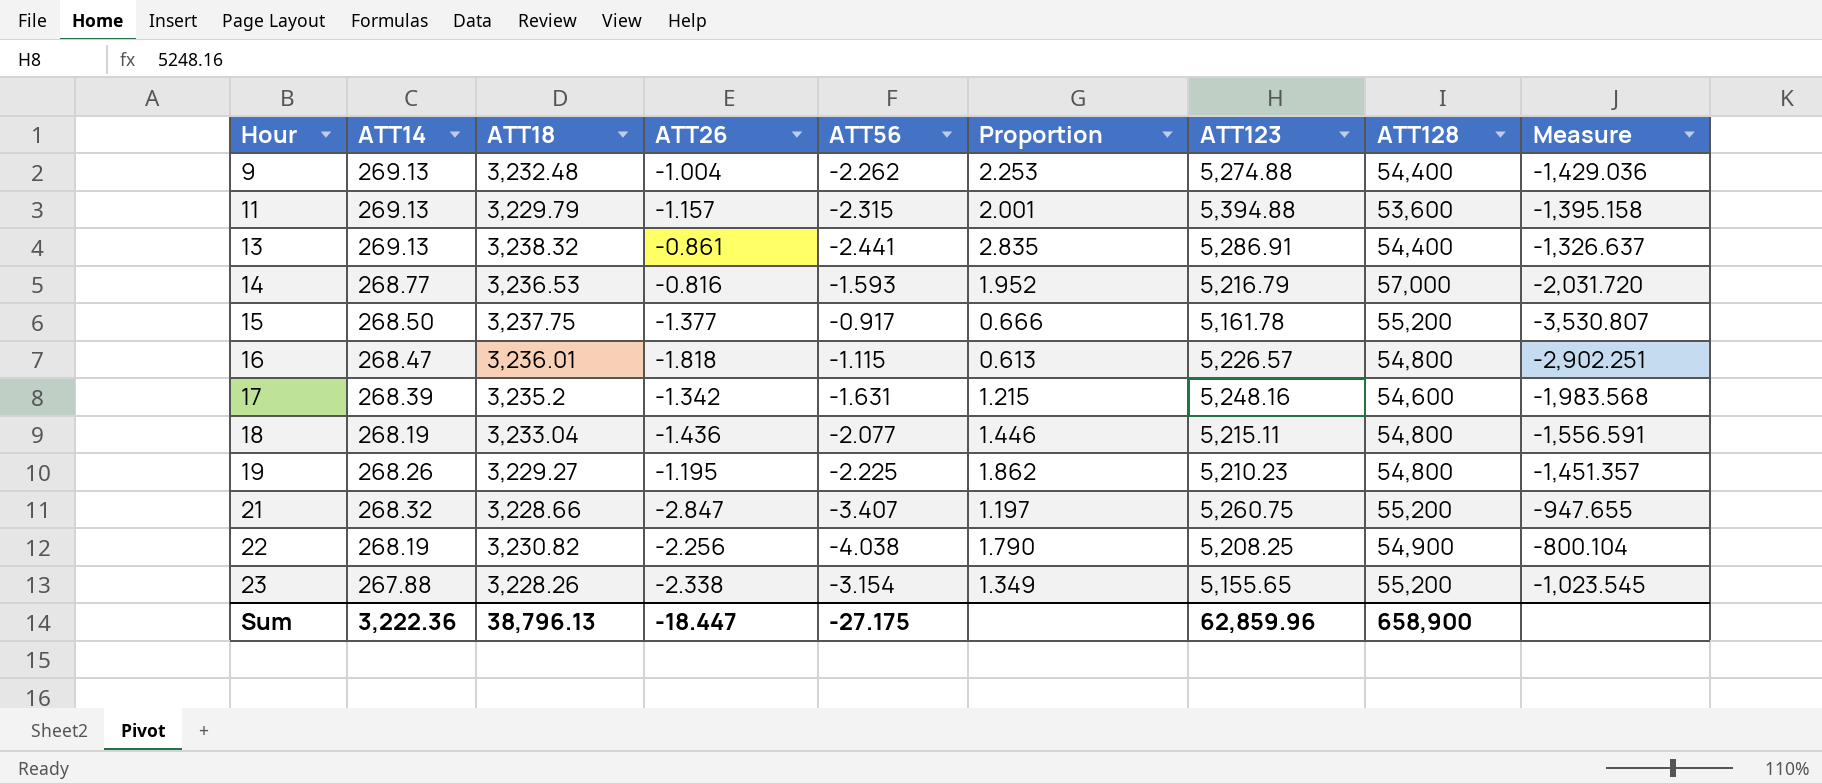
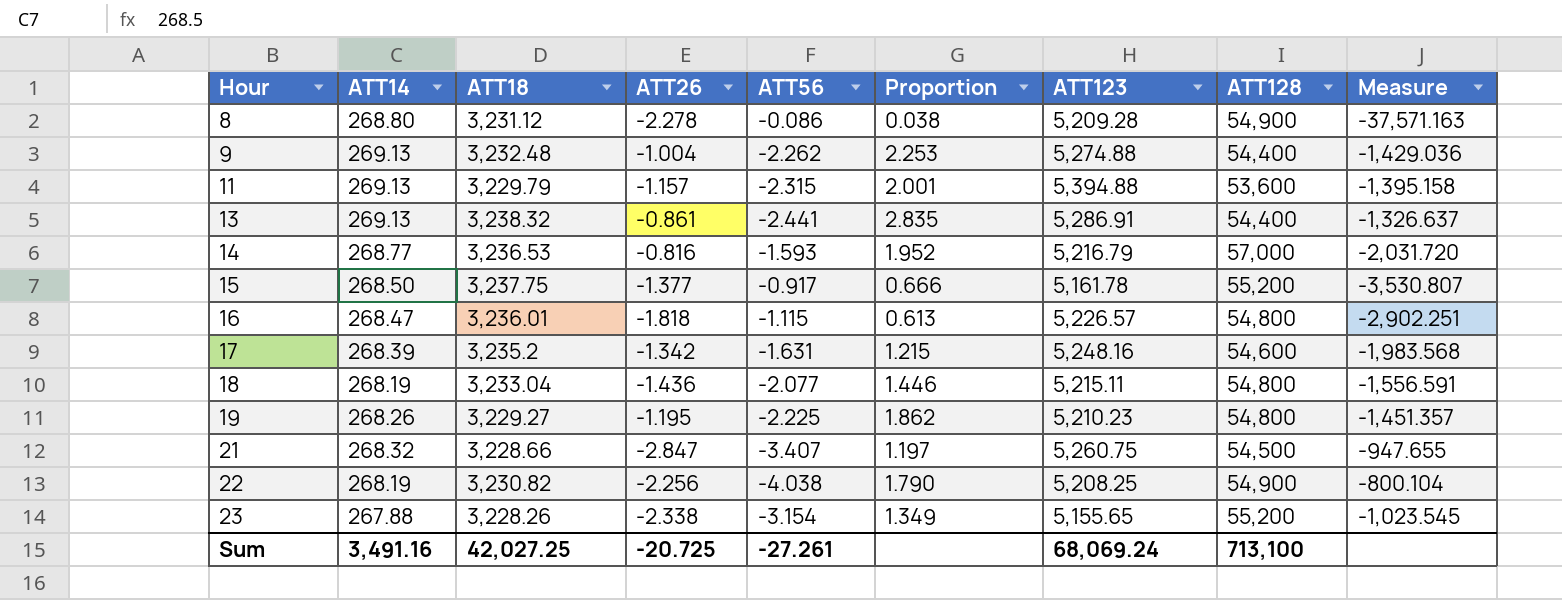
row 8: none -> 268.80 | 3,231.12 | -2.278 | -0.086 | 0.038 | 5,209.28 | 54,900 | -37,571.163
21 | ATT128: 55,200 -> 54,500
Sum | ATT14: 3,222.36 -> 3,491.16
Sum | ATT18: 38,796.13 -> 42,027.25
Sum | ATT26: -18.447 -> -20.725
Sum | ATT56: -27.175 -> -27.261
Sum | ATT123: 62,859.96 -> 68,069.24
Sum | ATT128: 658,900 -> 713,100

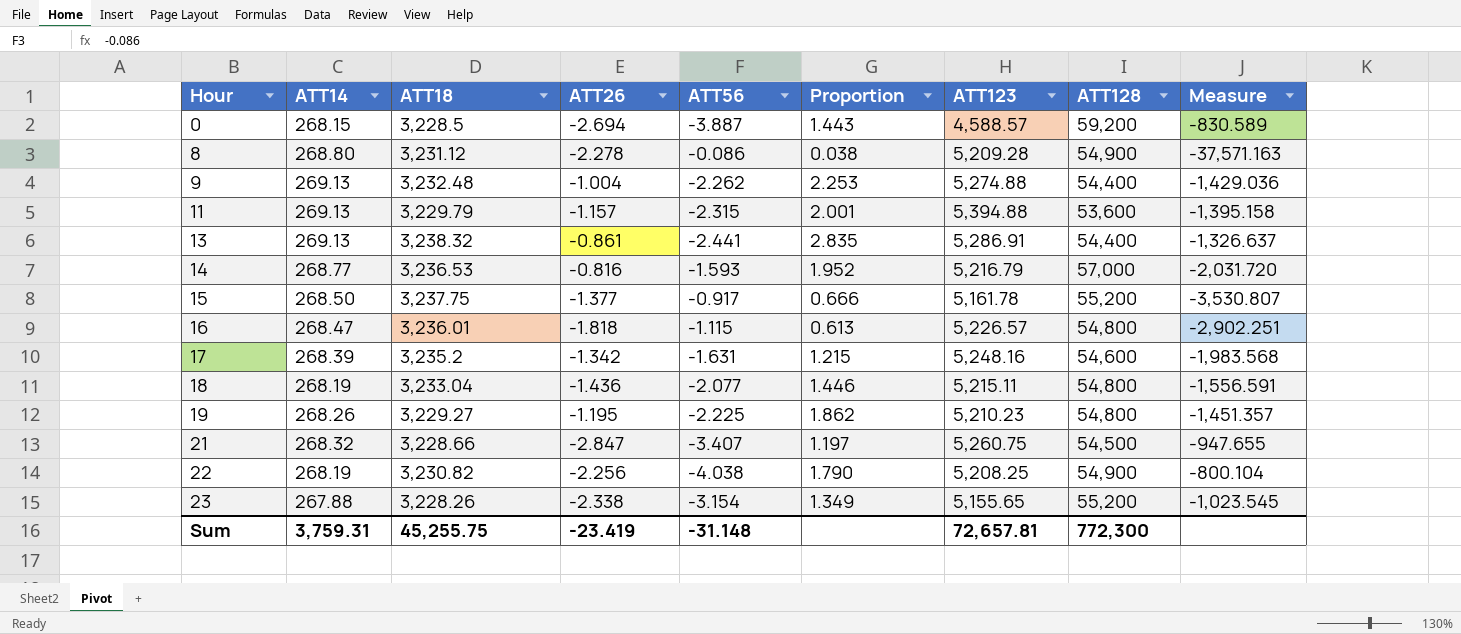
row 0: none -> 268.15 | 3,228.5 | -2.694 | -3.887 | 1.443 | 4,588.57 | 59,200 | -830.589
Sum | ATT14: 3,491.16 -> 3,759.31
Sum | ATT18: 42,027.25 -> 45,255.75
Sum | ATT26: -20.725 -> -23.419
Sum | ATT56: -27.261 -> -31.148
Sum | ATT123: 68,069.24 -> 72,657.81
Sum | ATT128: 713,100 -> 772,300

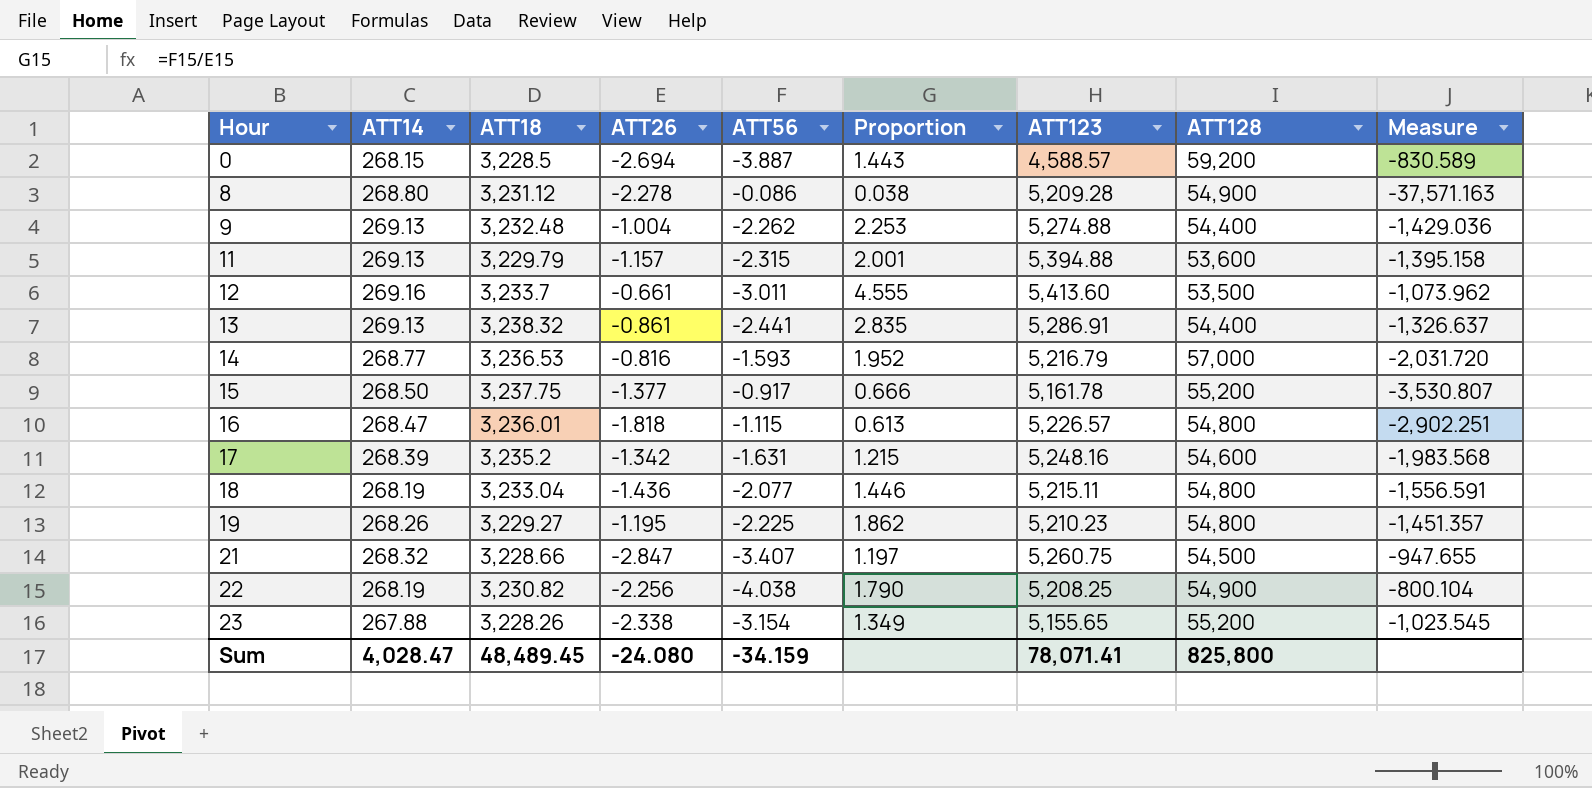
row 12: none -> 269.16 | 3,233.7 | -0.661 | -3.011 | 4.555 | 5,413.60 | 53,500 | -1,073.962
Sum | ATT14: 3,759.31 -> 4,028.47
Sum | ATT18: 45,255.75 -> 48,489.45
Sum | ATT26: -23.419 -> -24.080
Sum | ATT56: -31.148 -> -34.159
Sum | ATT123: 72,657.81 -> 78,071.41
Sum | ATT128: 772,300 -> 825,800

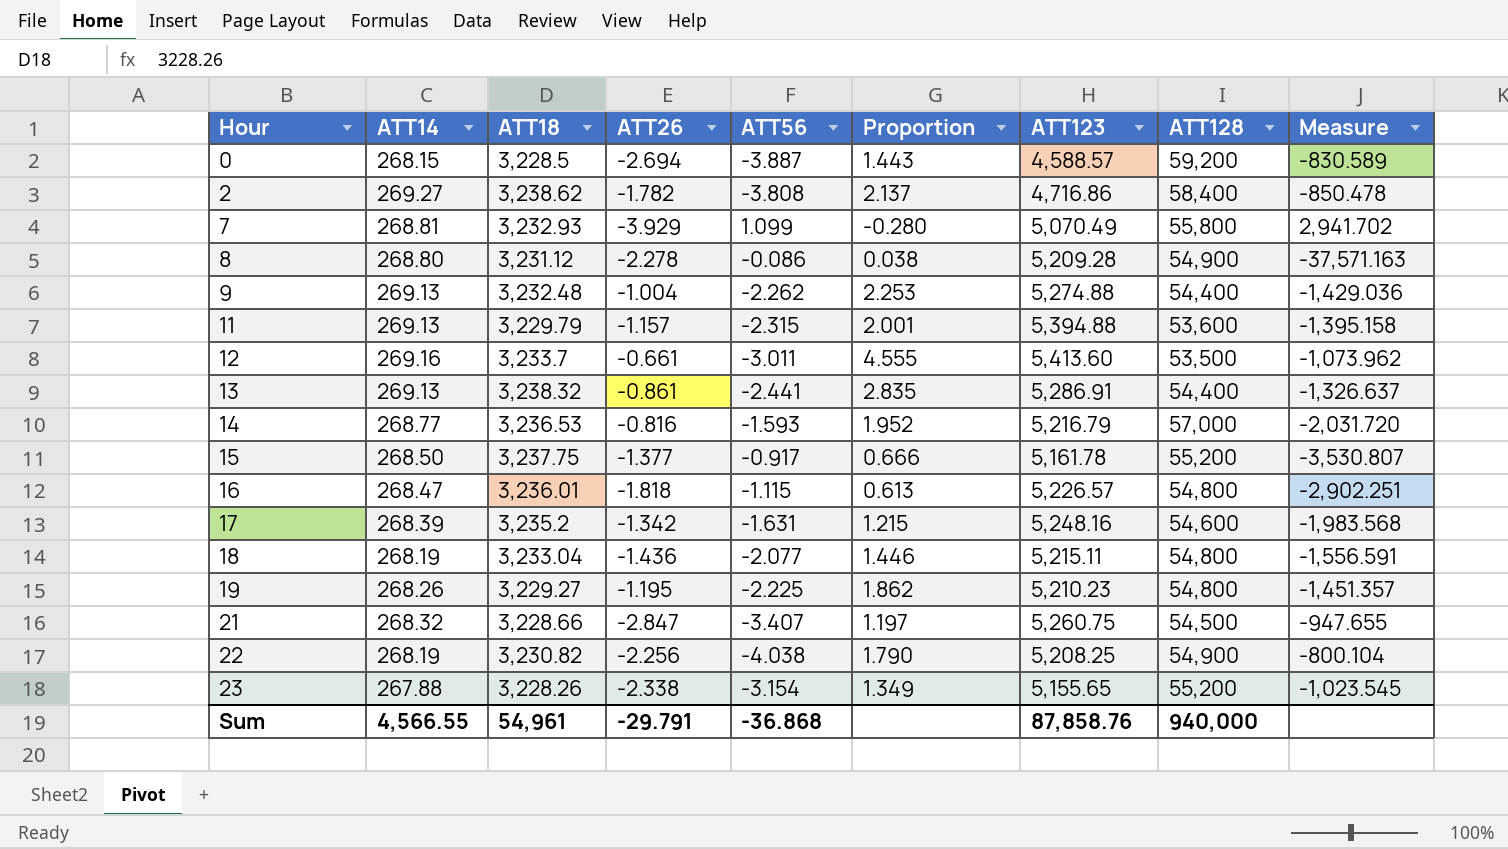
row 2: none -> 269.27 | 3,238.62 | -1.782 | -3.808 | 2.137 | 4,716.86 | 58,400 | -850.478
row 7: none -> 268.81 | 3,232.93 | -3.929 | 1.099 | -0.280 | 5,070.49 | 55,800 | 2,941.702
Sum | ATT14: 4,028.47 -> 4,566.55
Sum | ATT18: 48,489.45 -> 54,961
Sum | ATT26: -24.080 -> -29.791
Sum | ATT56: -34.159 -> -36.868
Sum | ATT123: 78,071.41 -> 87,858.76
Sum | ATT128: 825,800 -> 940,000

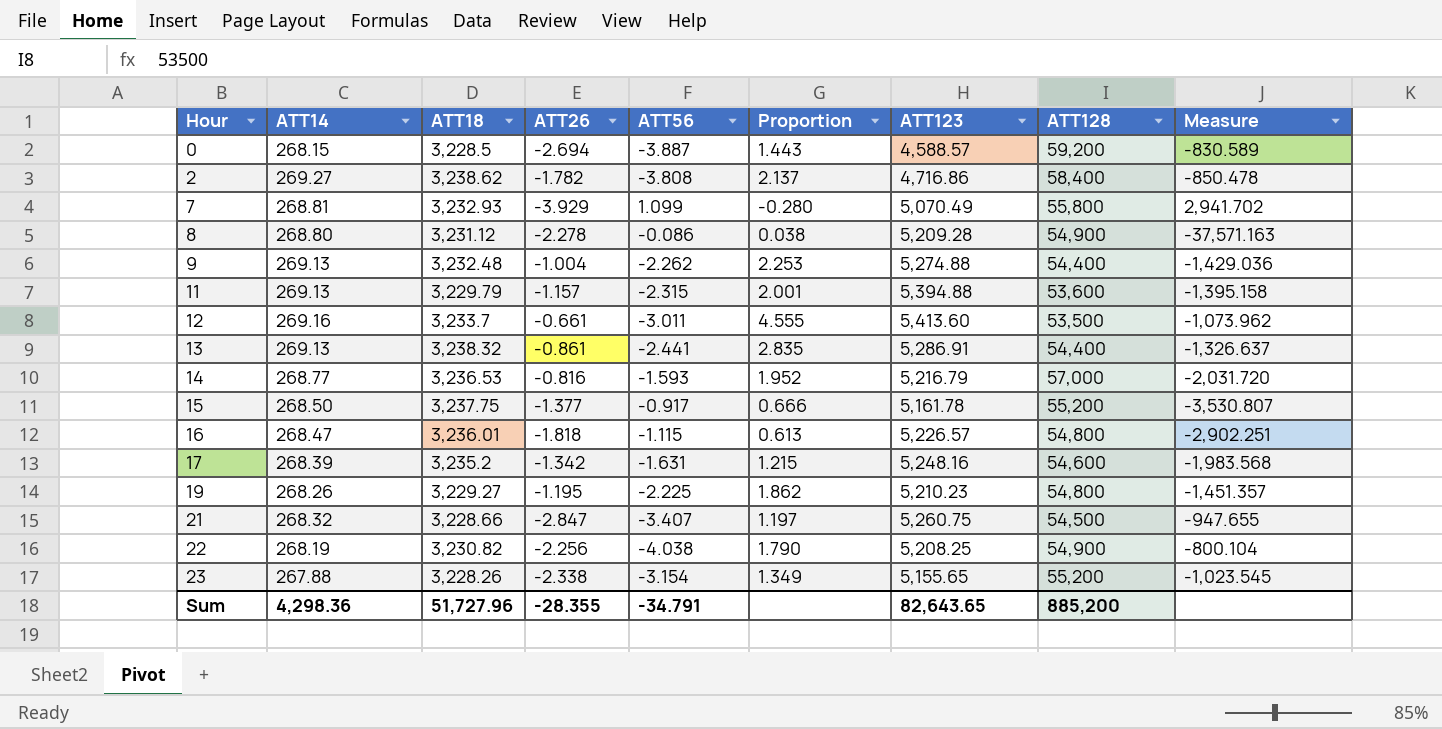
row 18: 268.19 | 3,233.04 | -1.436 | -2.077 | 1.446 | 5,215.11 | 54,800 | -1,556.591 -> none
Sum | ATT14: 4,566.55 -> 4,298.36
Sum | ATT18: 54,961 -> 51,727.96
Sum | ATT26: -29.791 -> -28.355
Sum | ATT56: -36.868 -> -34.791
Sum | ATT123: 87,858.76 -> 82,643.65
Sum | ATT128: 940,000 -> 885,200

